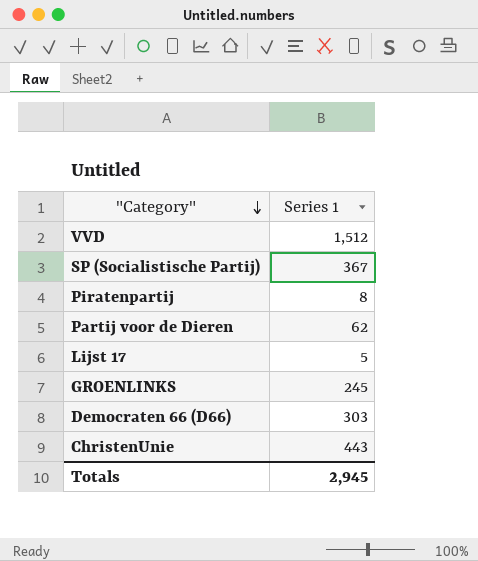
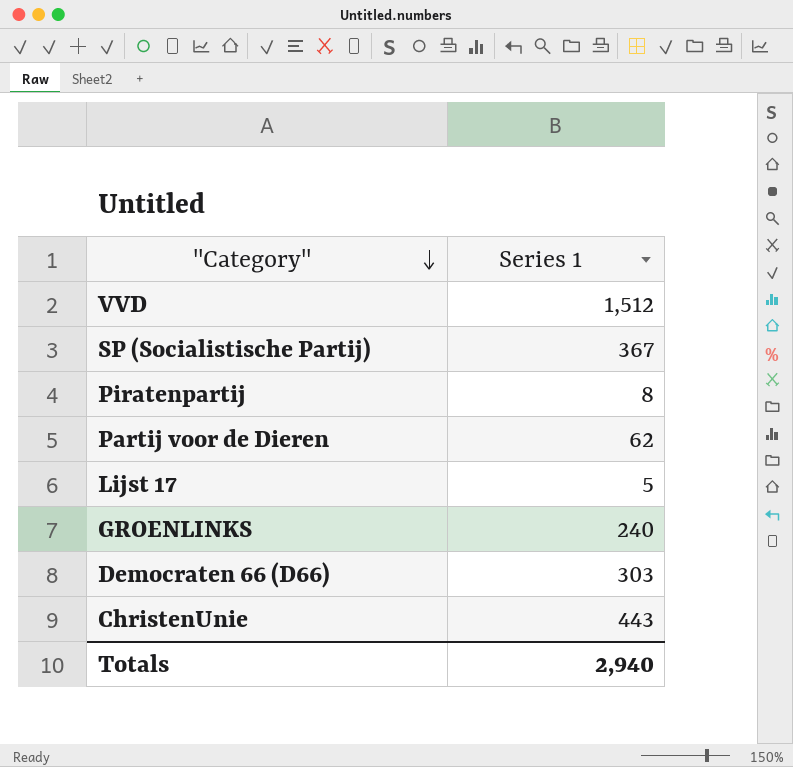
GROENLINKS | Series 1: 245 -> 240
Totals | Series 1: 2,945 -> 2,940

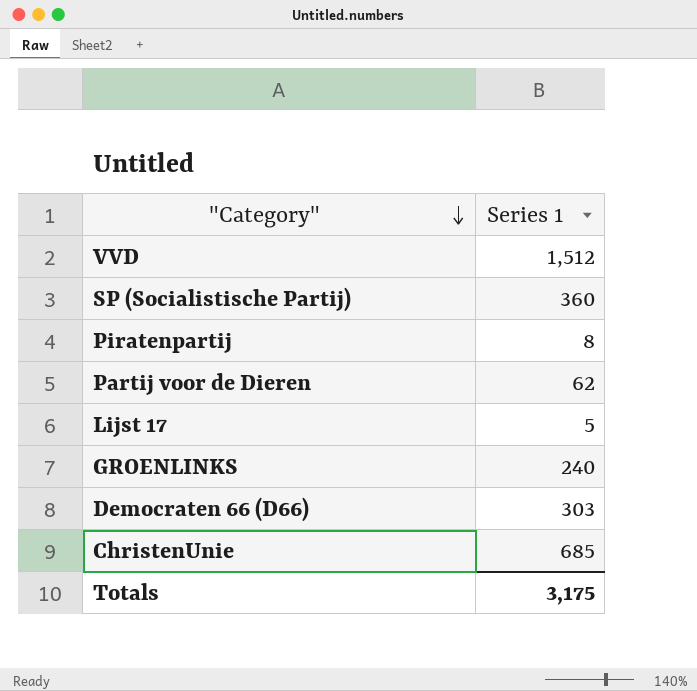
SP (Socialistische Partij) | Series 1: 367 -> 360
ChristenUnie | Series 1: 443 -> 685
Totals | Series 1: 2,940 -> 3,175

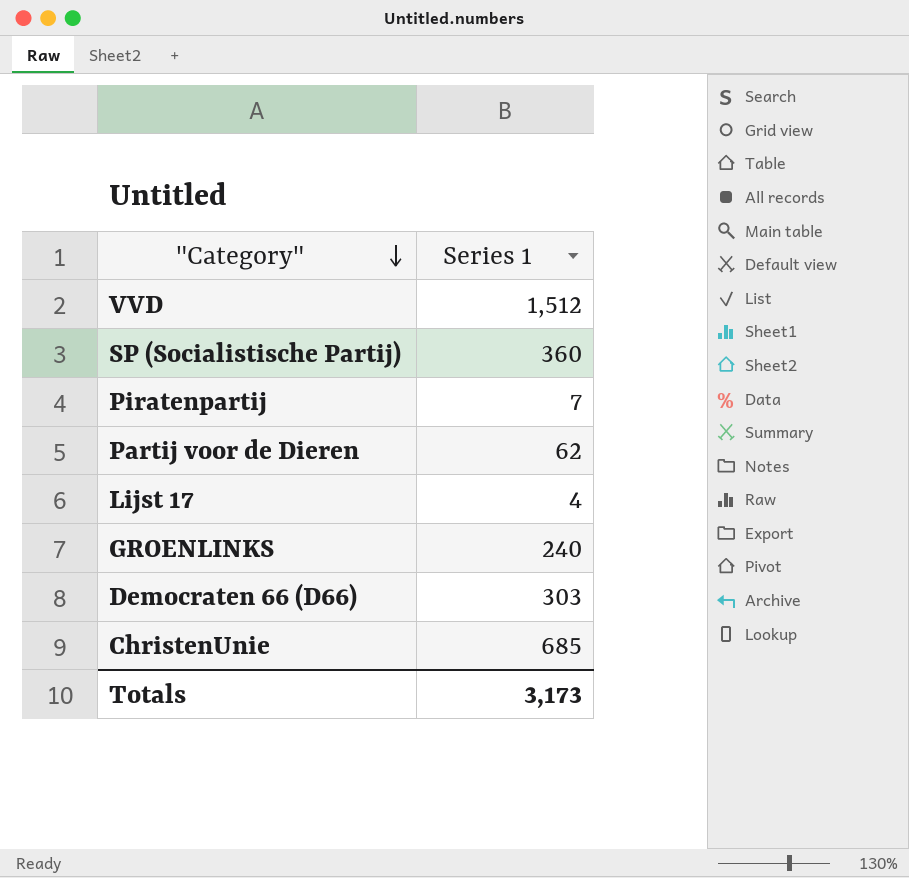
Piratenpartij | Series 1: 8 -> 7
Lijst 17 | Series 1: 5 -> 4
Totals | Series 1: 3,175 -> 3,173

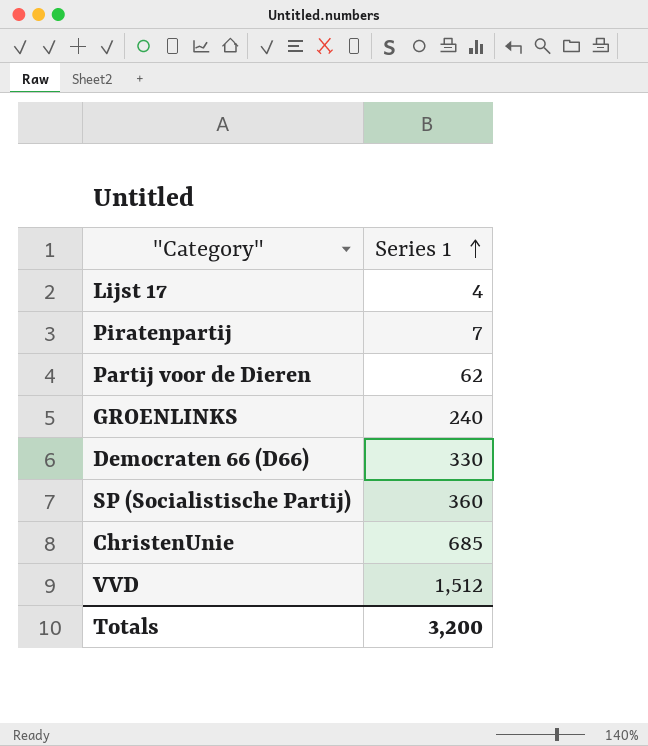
row order: "Category" descending -> Series 1 ascending
Democraten 66 (D66) | Series 1: 303 -> 330
Totals | Series 1: 3,173 -> 3,200

